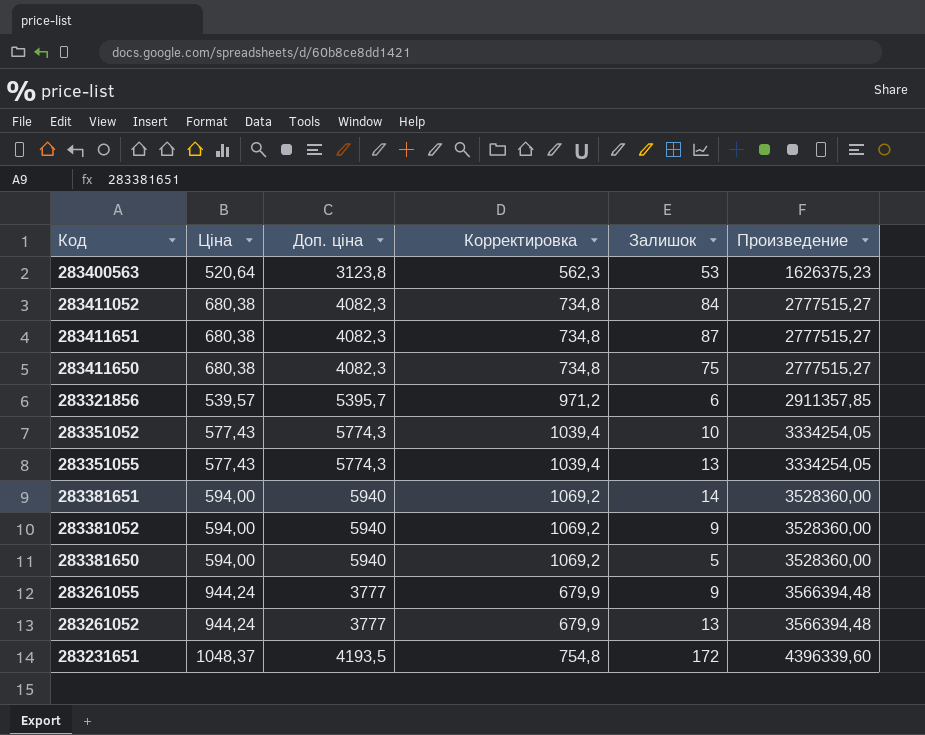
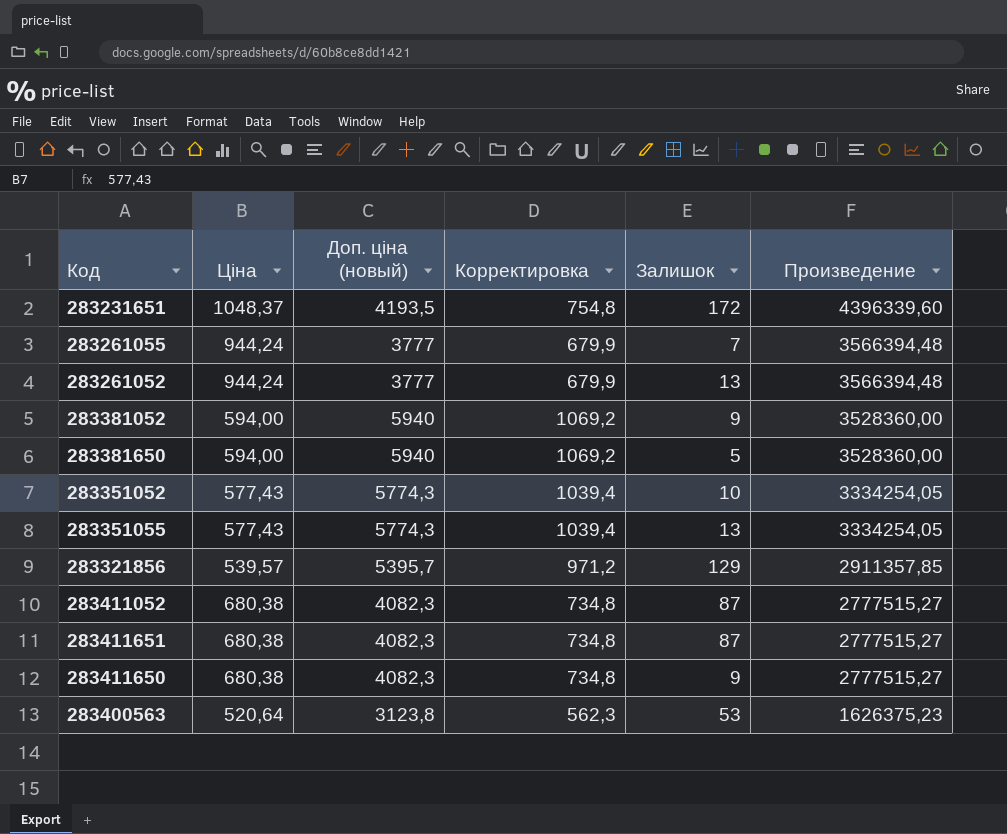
row order: Произведение ascending -> Произведение descending
column name: Доп. ціна -> Доп. ціна (новый)
row 283381651: 594,00 | 5940 | 1069,2 | 14 | 3528360,00 -> none
283261055 | Залишок: 9 -> 7
283321856 | Залишок: 6 -> 129
283411052 | Залишок: 84 -> 87
283411650 | Залишок: 75 -> 9

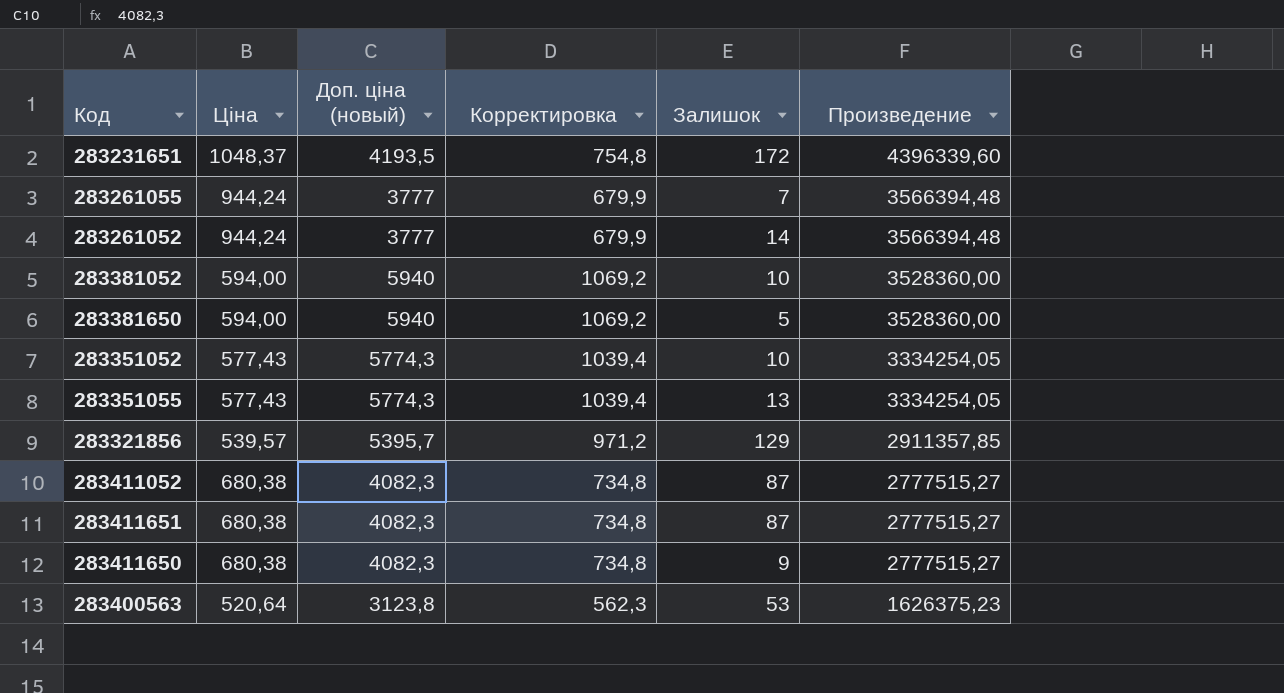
283261052 | Залишок: 13 -> 14
283381052 | Залишок: 9 -> 10

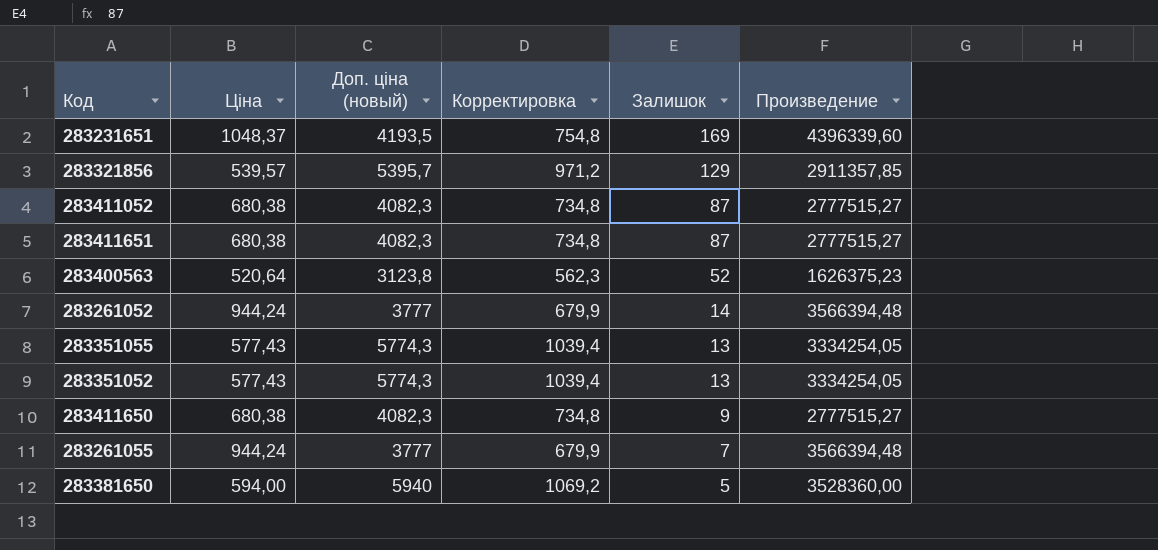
row order: Произведение descending -> Залишок descending
row 283381052: 594,00 | 5940 | 1069,2 | 10 | 3528360,00 -> none
283231651 | Залишок: 172 -> 169
283400563 | Залишок: 53 -> 52
283351052 | Залишок: 10 -> 13

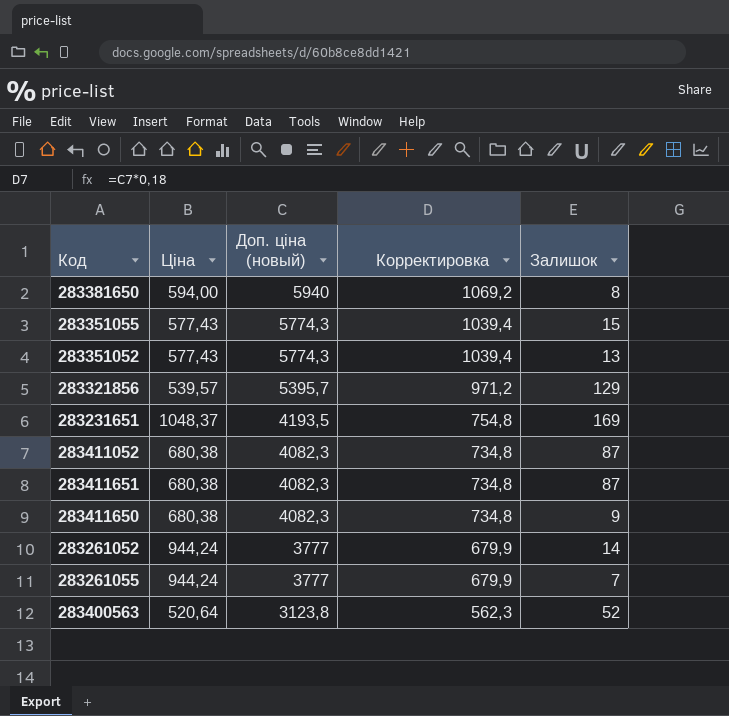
row order: Залишок descending -> Доп. ціна (новый) descending
column Произведение | formula: [Ціна] * [Доп. ціна (новый)] -> none
283381650 | Залишок: 5 -> 8
283351055 | Залишок: 13 -> 15

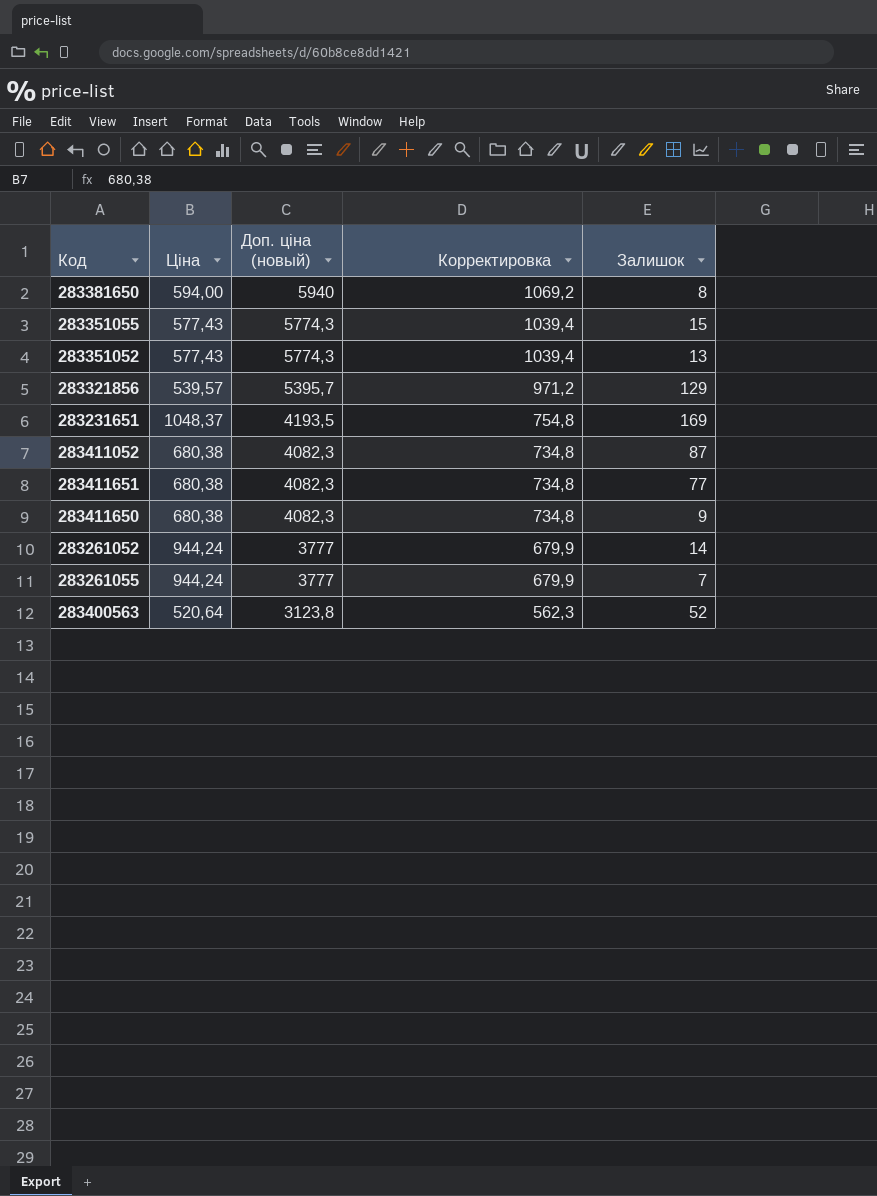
283411651 | Залишок: 87 -> 77

